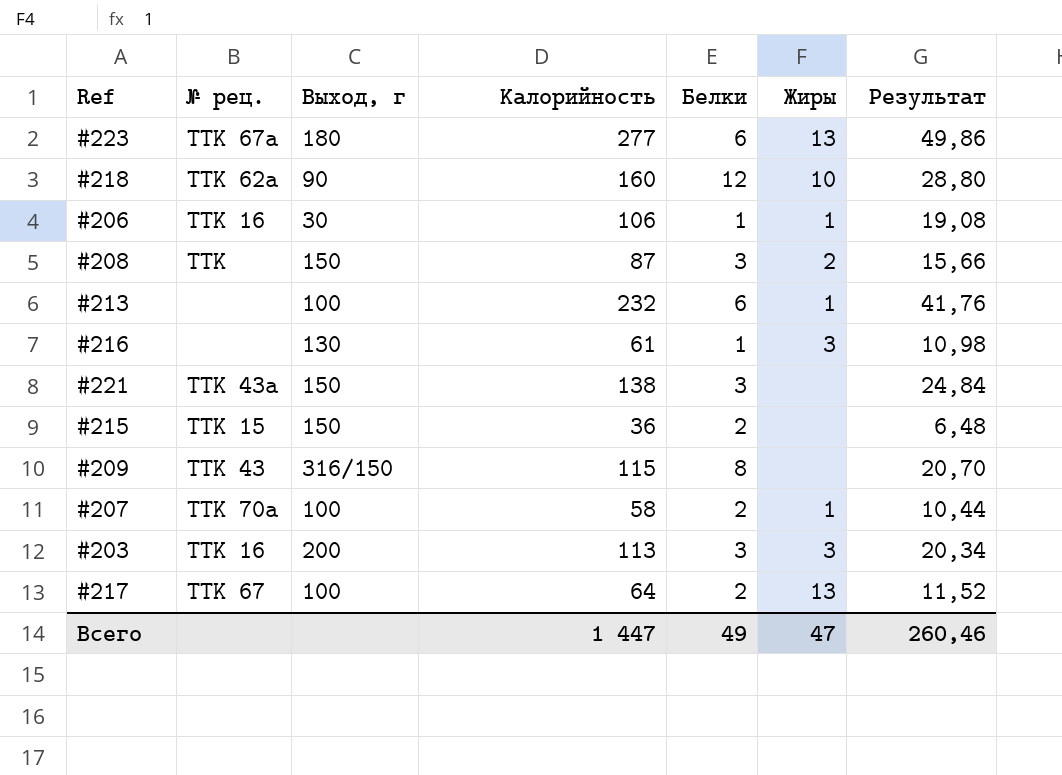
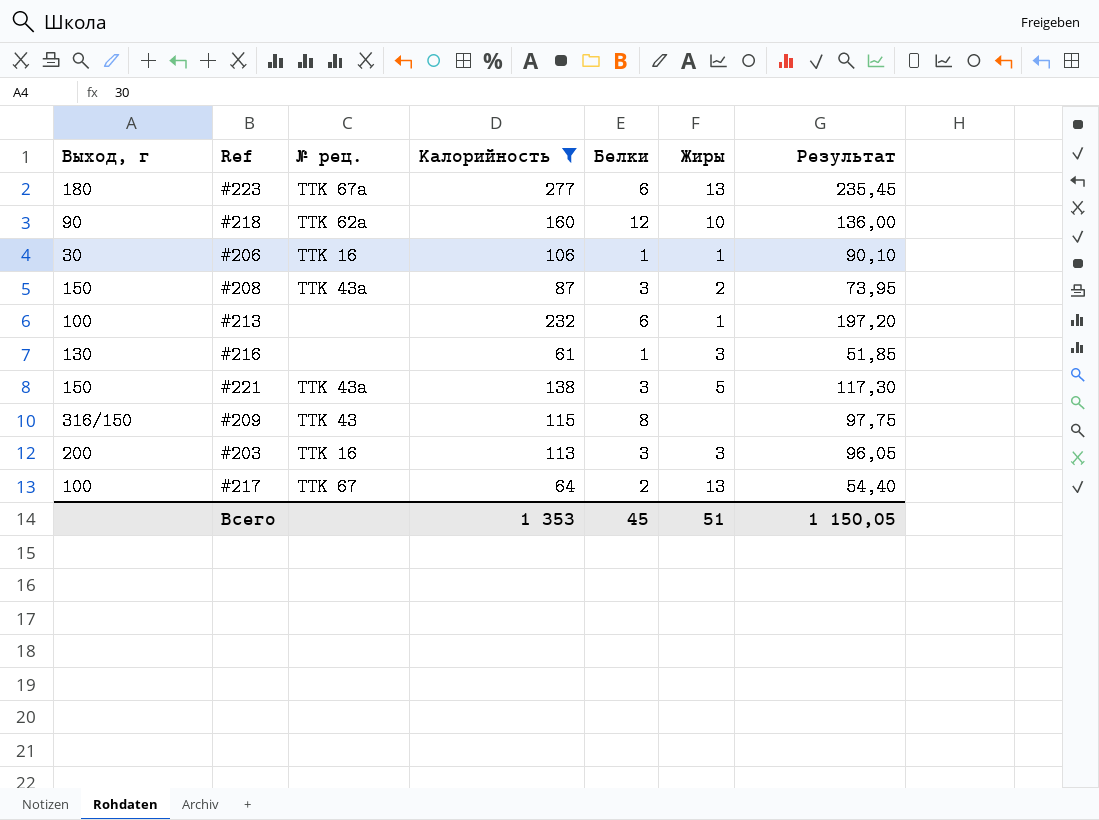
filter: none -> Калорийность >= 61
column Выход, г | position: 3 -> 1
column Результат | formula: [Калорийность] * 0,18 -> [Калорийность] * 0,85
#208 | № рец.: ТТК -> ТТК 43а
#221 | Жиры: none -> 5
Всего | Калорийность: 1 447 -> 1 353
Всего | Белки: 49 -> 45
Всего | Жиры: 47 -> 51
Всего | Результат: 260,46 -> 1 150,05

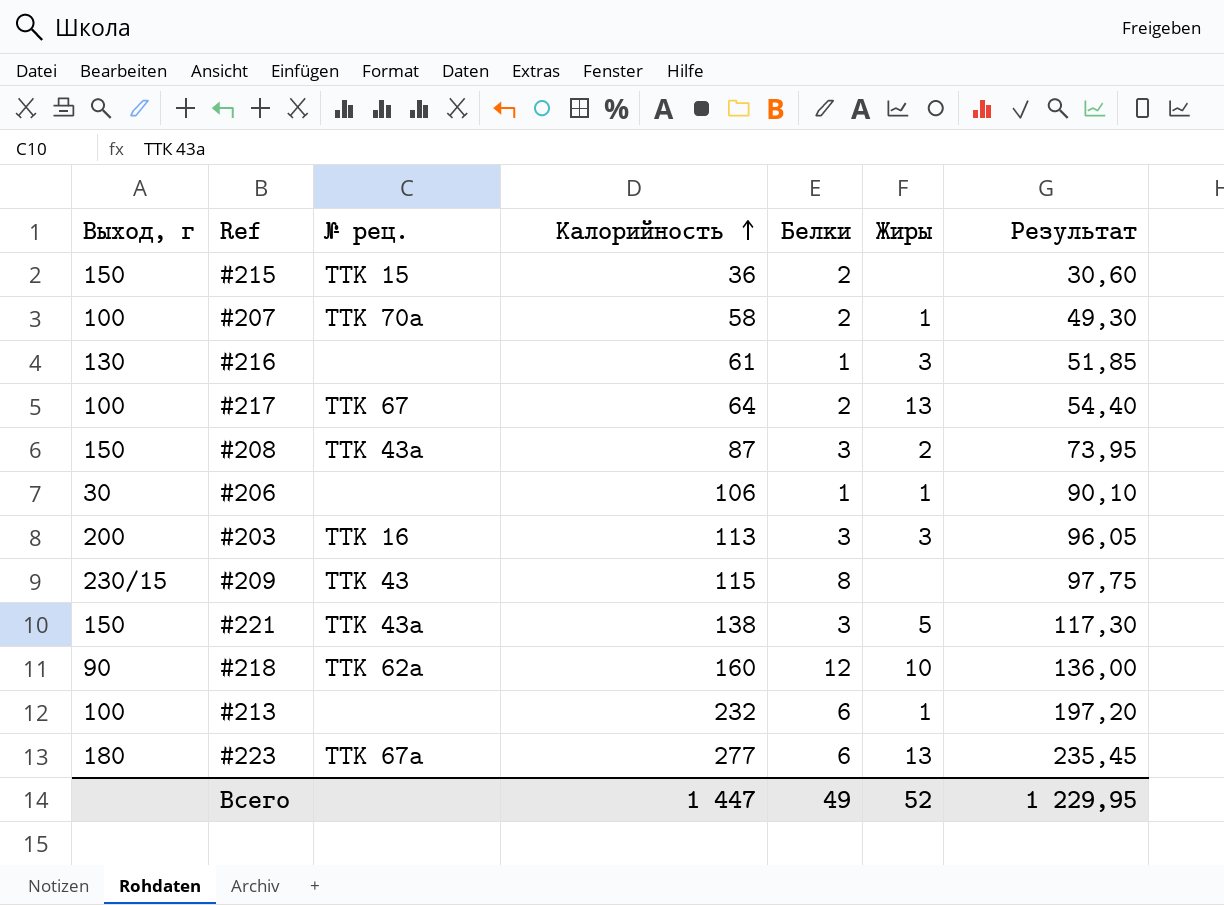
filter: Калорийность >= 61 -> none
row order: none -> Калорийность ascending
#206 | № рец.: ТТК 16 -> none
#209 | Выход, г: 316/150 -> 230/15
Всего | Калорийность: 1 353 -> 1 447
Всего | Белки: 45 -> 49
Всего | Жиры: 51 -> 52
Всего | Результат: 1 150,05 -> 1 229,95

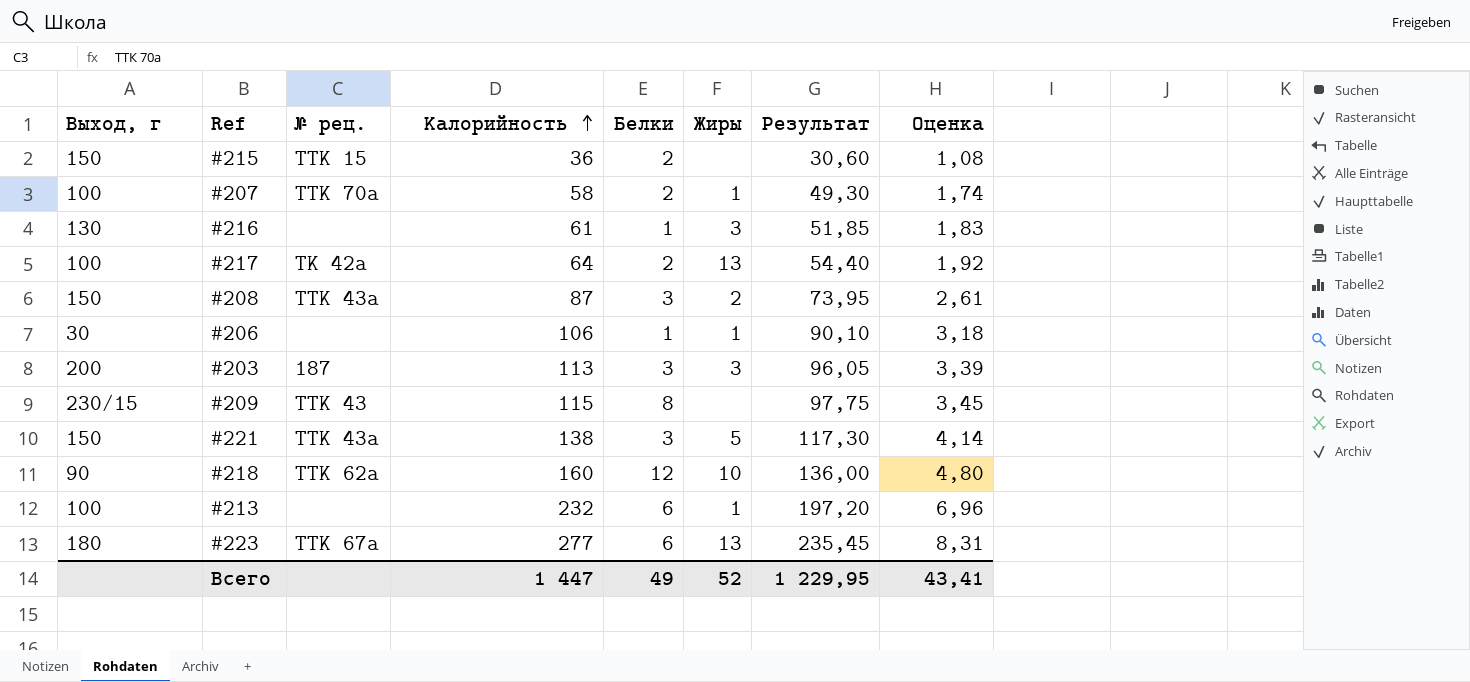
column Оценка | formula: none -> [Калорийность] * 0,03
#217 | № рец.: ТТК 67 -> ТК 42а
#203 | № рец.: ТТК 16 -> 187

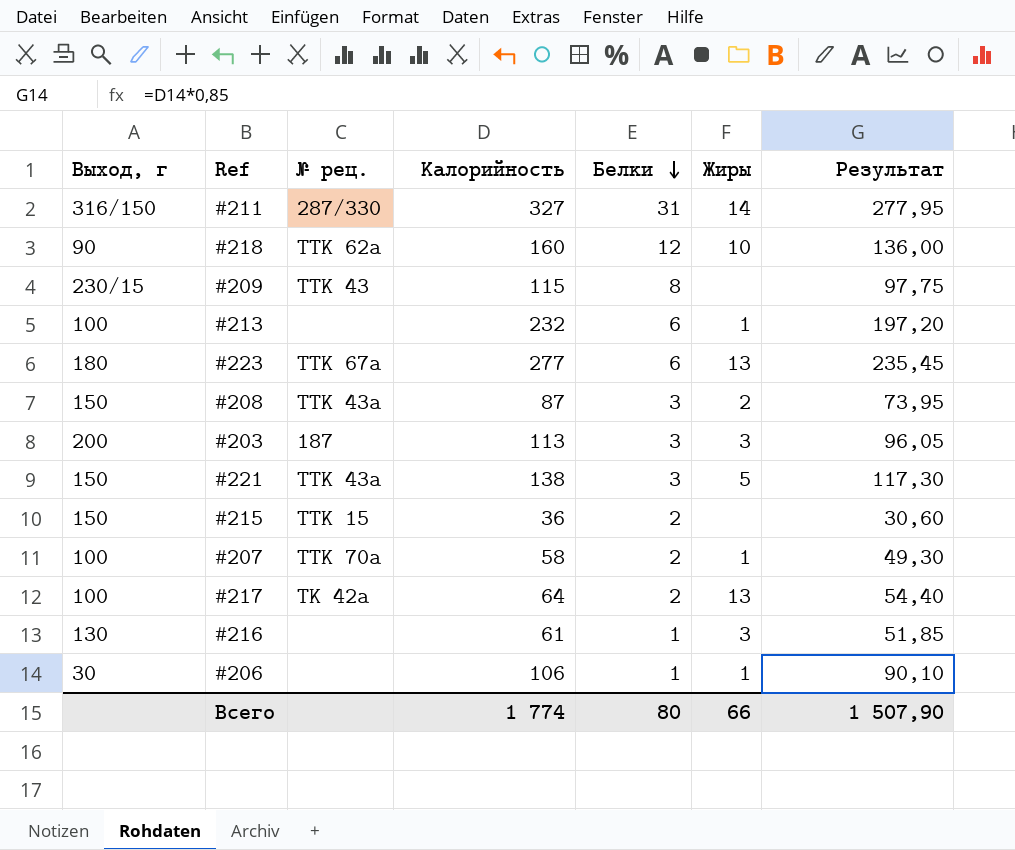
row order: Калорийность ascending -> Белки descending
column Оценка | formula: [Калорийность] * 0,03 -> none
row #211: none -> 316/150 | 287/330 | 327 | 31 | 14 | 277,95
Всего | Калорийность: 1 447 -> 1 774
Всего | Белки: 49 -> 80
Всего | Жиры: 52 -> 66
Всего | Результат: 1 229,95 -> 1 507,90

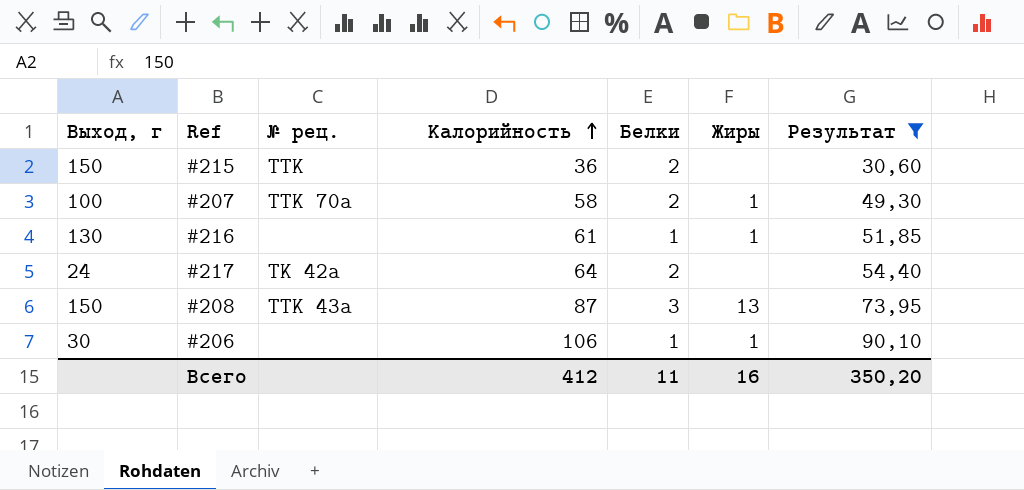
filter: none -> Результат <= 90,10
row order: Белки descending -> Калорийность ascending
#215 | № рец.: ТТК 15 -> ТТК
#216 | Жиры: 3 -> 1
#217 | Выход, г: 100 -> 24
#217 | Жиры: 13 -> none
#208 | Жиры: 2 -> 13
Всего | Калорийность: 1 774 -> 412
Всего | Белки: 80 -> 11
Всего | Жиры: 66 -> 16
Всего | Результат: 1 507,90 -> 350,20

